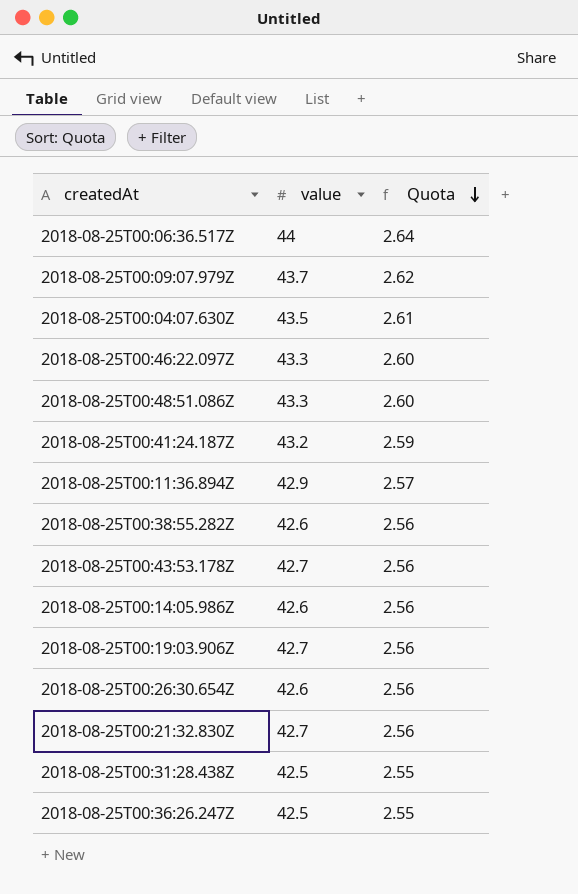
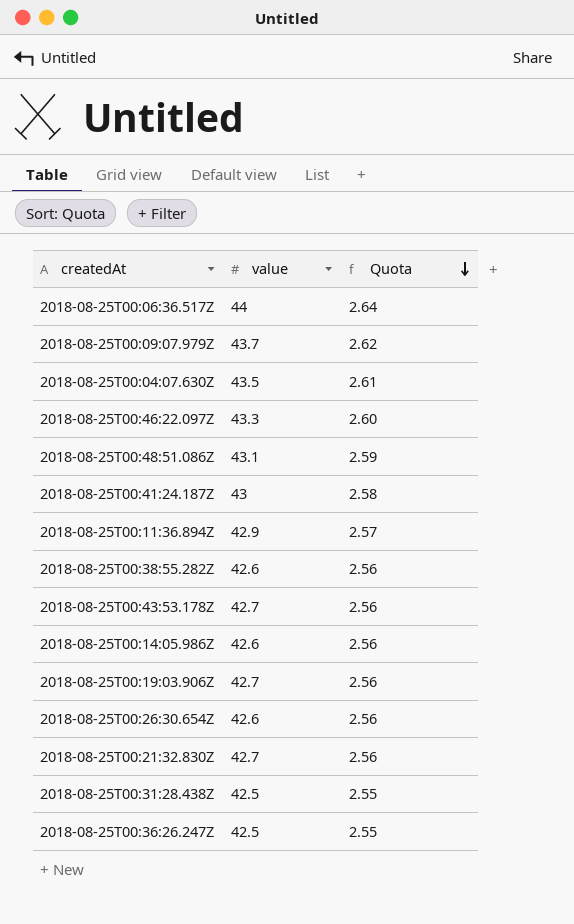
2018-08-25T00:48:51.086Z | value: 43.3 -> 43.1
2018-08-25T00:48:51.086Z | Quota: 2.60 -> 2.59
2018-08-25T00:41:24.187Z | value: 43.2 -> 43
2018-08-25T00:41:24.187Z | Quota: 2.59 -> 2.58

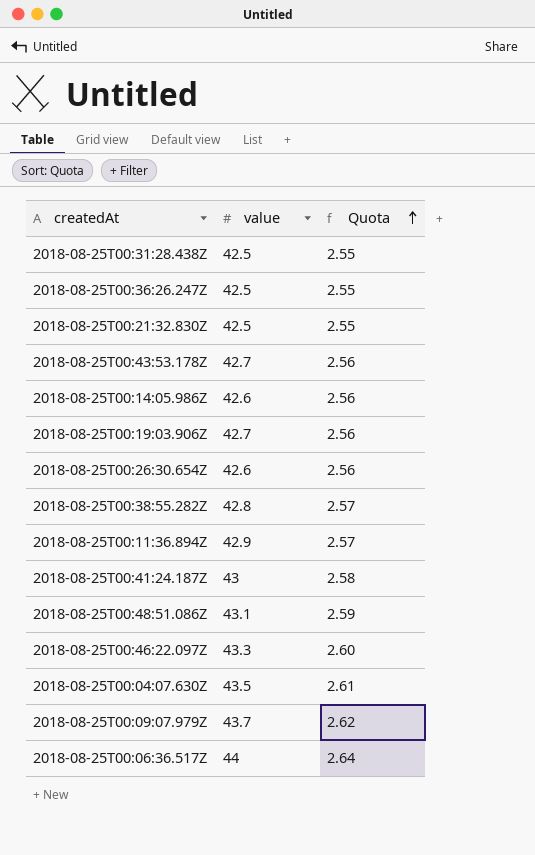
row order: Quota descending -> Quota ascending
2018-08-25T00:21:32.830Z | value: 42.7 -> 42.5
2018-08-25T00:21:32.830Z | Quota: 2.56 -> 2.55
2018-08-25T00:38:55.282Z | value: 42.6 -> 42.8
2018-08-25T00:38:55.282Z | Quota: 2.56 -> 2.57

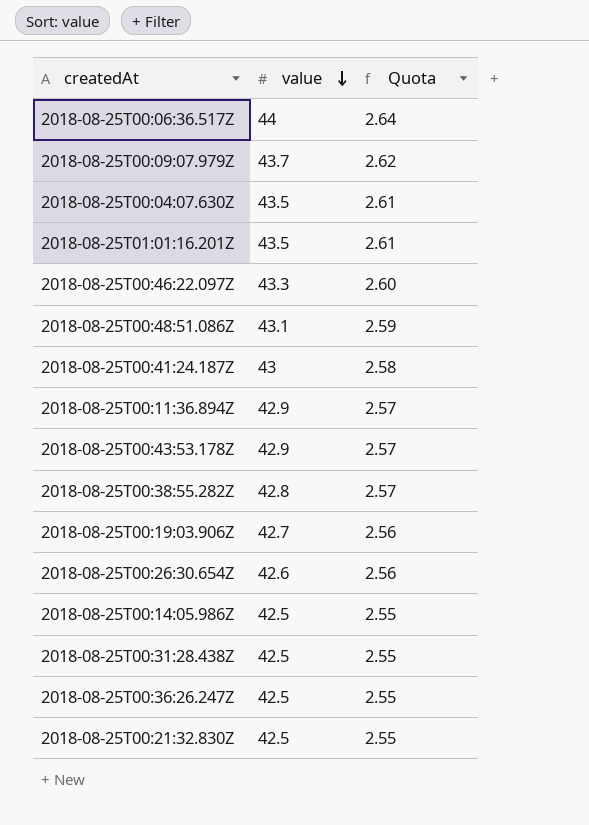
row order: Quota ascending -> value descending
row 2018-08-25T01:01:16.201Z: none -> 43.5 | 2.61
2018-08-25T00:43:53.178Z | value: 42.7 -> 42.9
2018-08-25T00:43:53.178Z | Quota: 2.56 -> 2.57
2018-08-25T00:14:05.986Z | value: 42.6 -> 42.5
2018-08-25T00:14:05.986Z | Quota: 2.56 -> 2.55

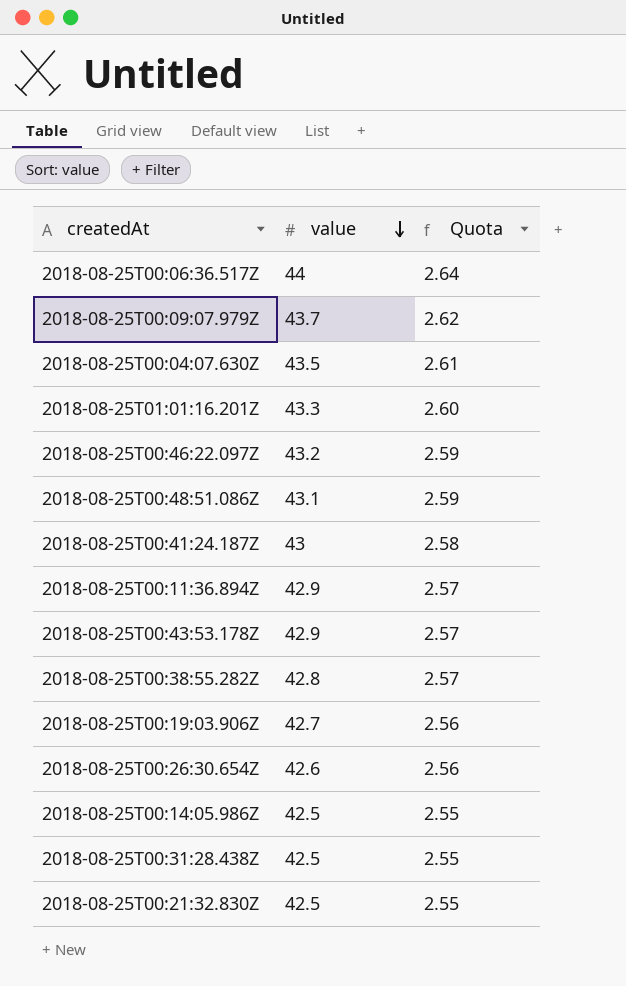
row 2018-08-25T00:36:26.247Z: 42.5 | 2.55 -> none
2018-08-25T01:01:16.201Z | value: 43.5 -> 43.3
2018-08-25T01:01:16.201Z | Quota: 2.61 -> 2.60
2018-08-25T00:46:22.097Z | value: 43.3 -> 43.2
2018-08-25T00:46:22.097Z | Quota: 2.60 -> 2.59

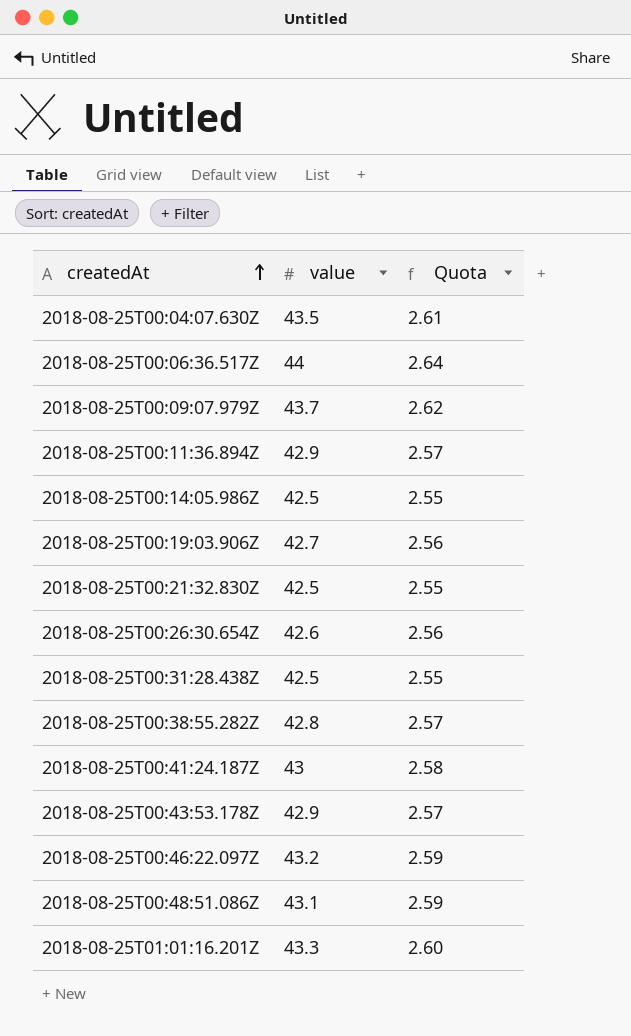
row order: value descending -> createdAt ascending

